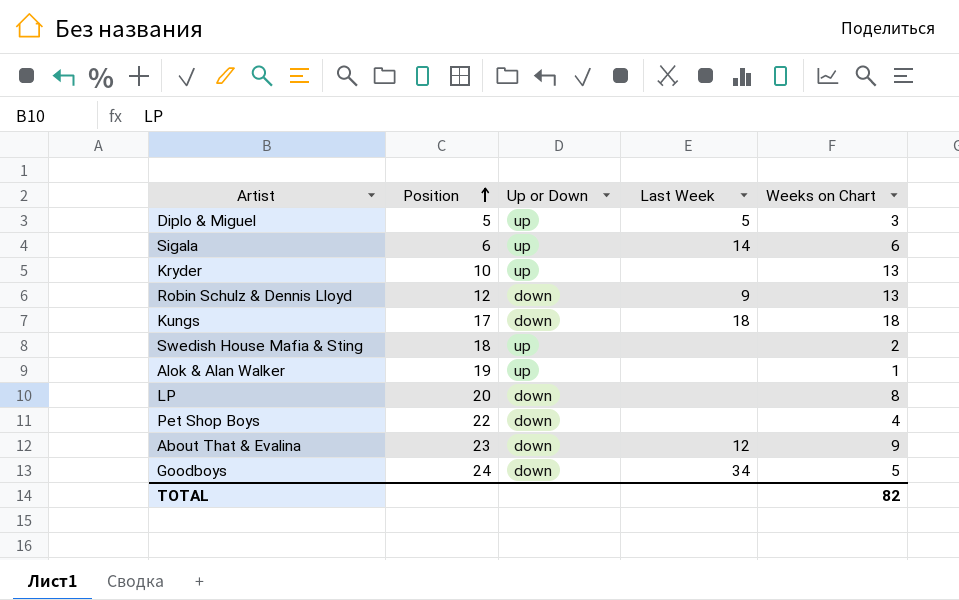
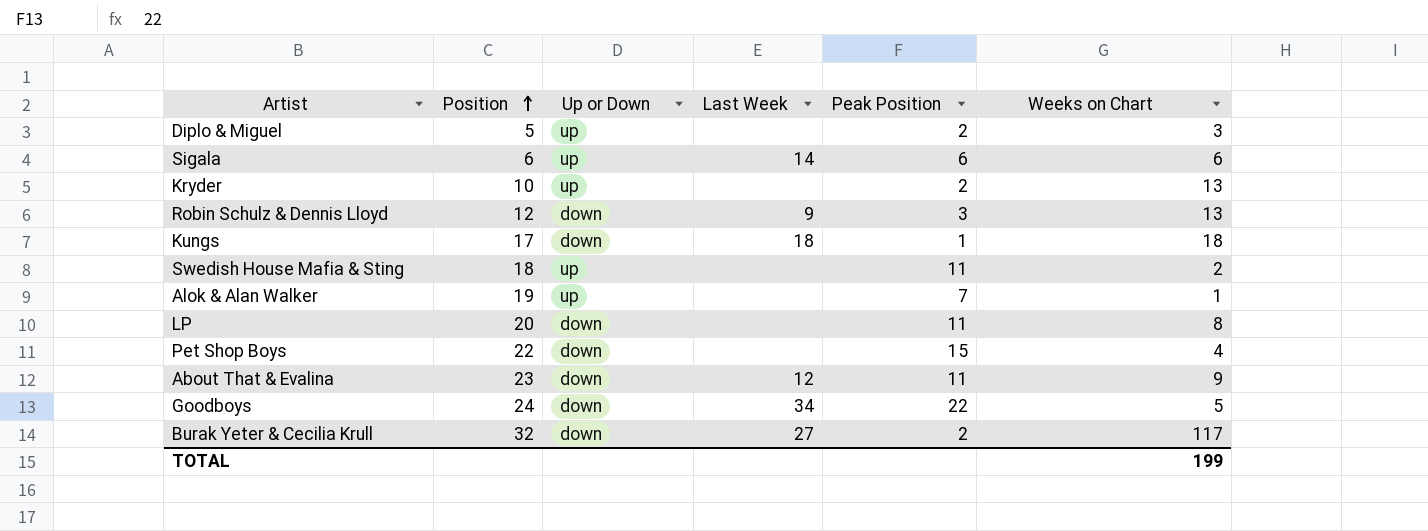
column Peak Position | position: none -> 5
Diplo & Miguel | Last Week: 5 -> none
row Burak Yeter & Cecilia Krull: none -> 32 | down | 27 | 2 | 117
TOTAL | Weeks on Chart: 82 -> 199

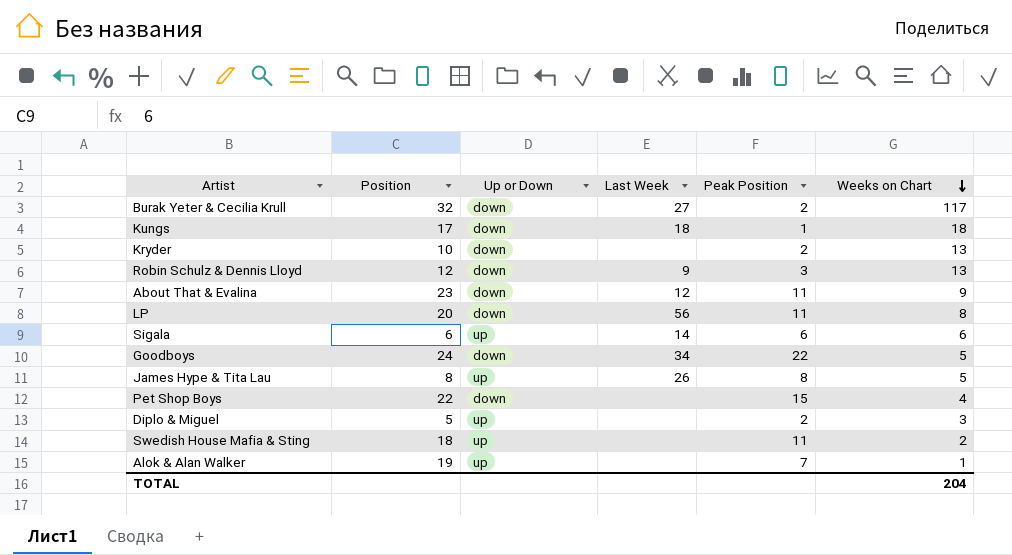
row order: Position ascending -> Weeks on Chart descending
Kryder | Up or Down: up -> down
LP | Last Week: none -> 56
row James Hype & Tita Lau: none -> 8 | up | 26 | 8 | 5
TOTAL | Weeks on Chart: 199 -> 204

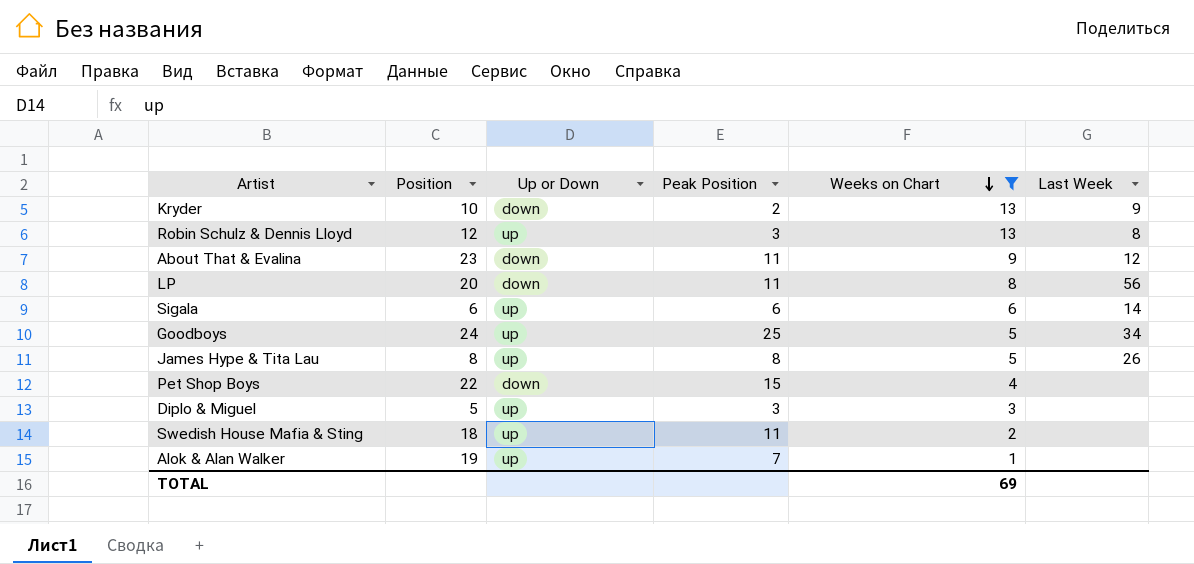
filter: none -> Weeks on Chart <= 13
column Last Week | position: 4 -> 6
Kryder | Last Week: none -> 9
Robin Schulz & Dennis Lloyd | Up or Down: down -> up
Robin Schulz & Dennis Lloyd | Last Week: 9 -> 8
Goodboys | Up or Down: down -> up
Goodboys | Peak Position: 22 -> 25
Diplo & Miguel | Peak Position: 2 -> 3
TOTAL | Weeks on Chart: 204 -> 69

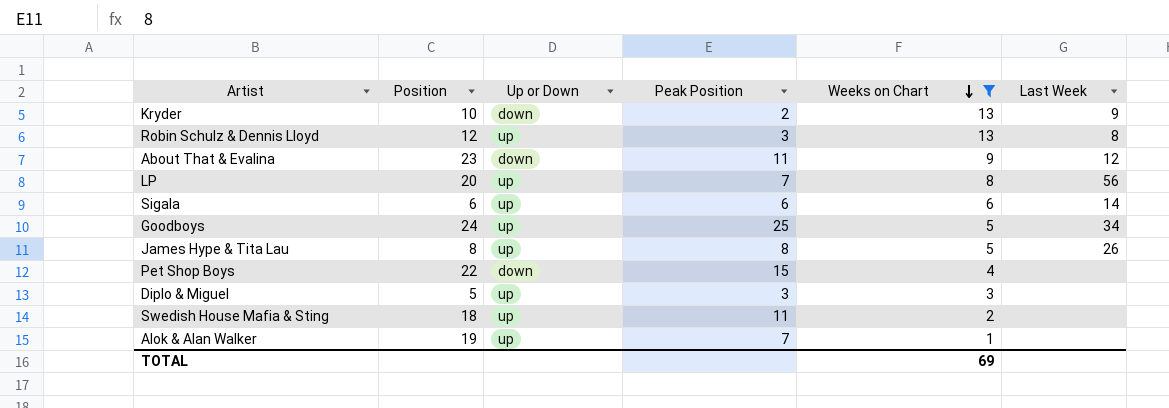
LP | Up or Down: down -> up
LP | Peak Position: 11 -> 7

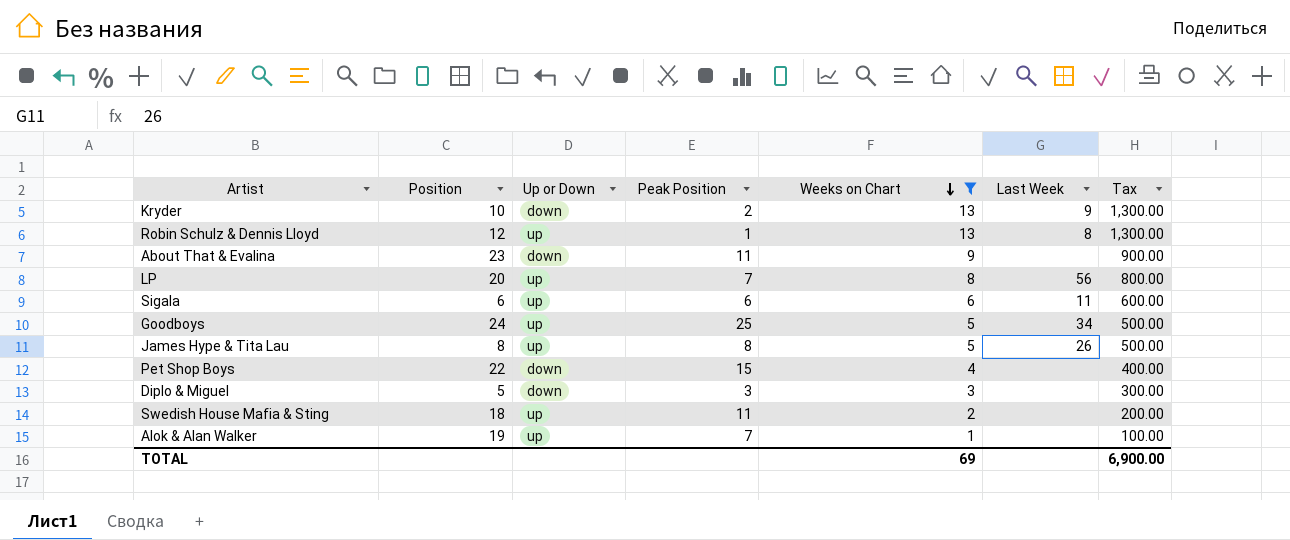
column Tax | formula: none -> [Weeks on Chart] * 100
Robin Schulz & Dennis Lloyd | Peak Position: 3 -> 1
About That & Evalina | Last Week: 12 -> none
Sigala | Last Week: 14 -> 11
Diplo & Miguel | Up or Down: up -> down

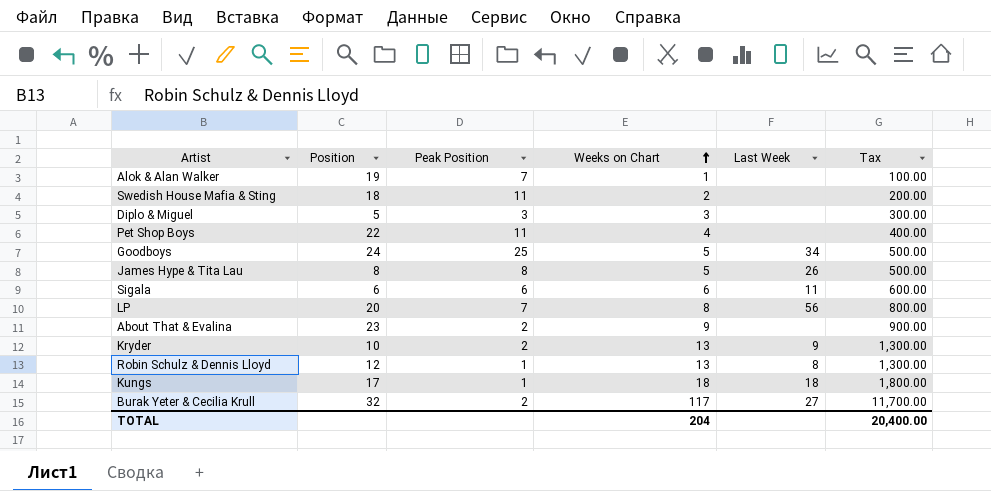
filter: Weeks on Chart <= 13 -> none
row order: Weeks on Chart descending -> Weeks on Chart ascending
column Up or Down | position: 3 -> none
Pet Shop Boys | Peak Position: 15 -> 11
About That & Evalina | Peak Position: 11 -> 2
TOTAL | Weeks on Chart: 69 -> 204
TOTAL | Tax: 6,900.00 -> 20,400.00

